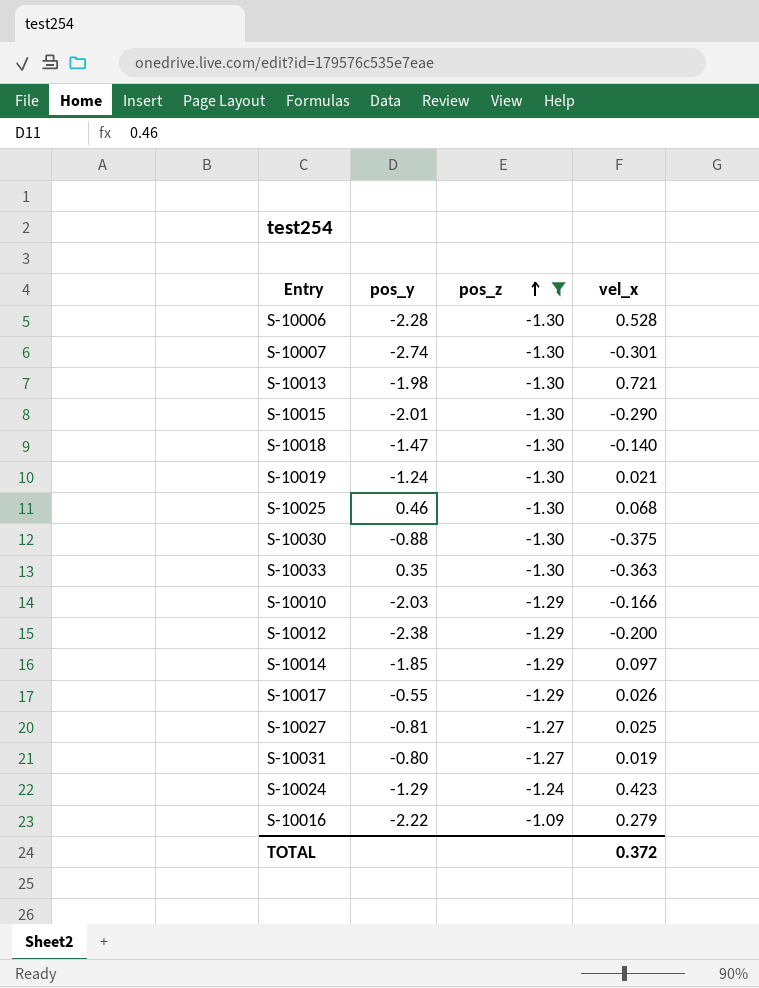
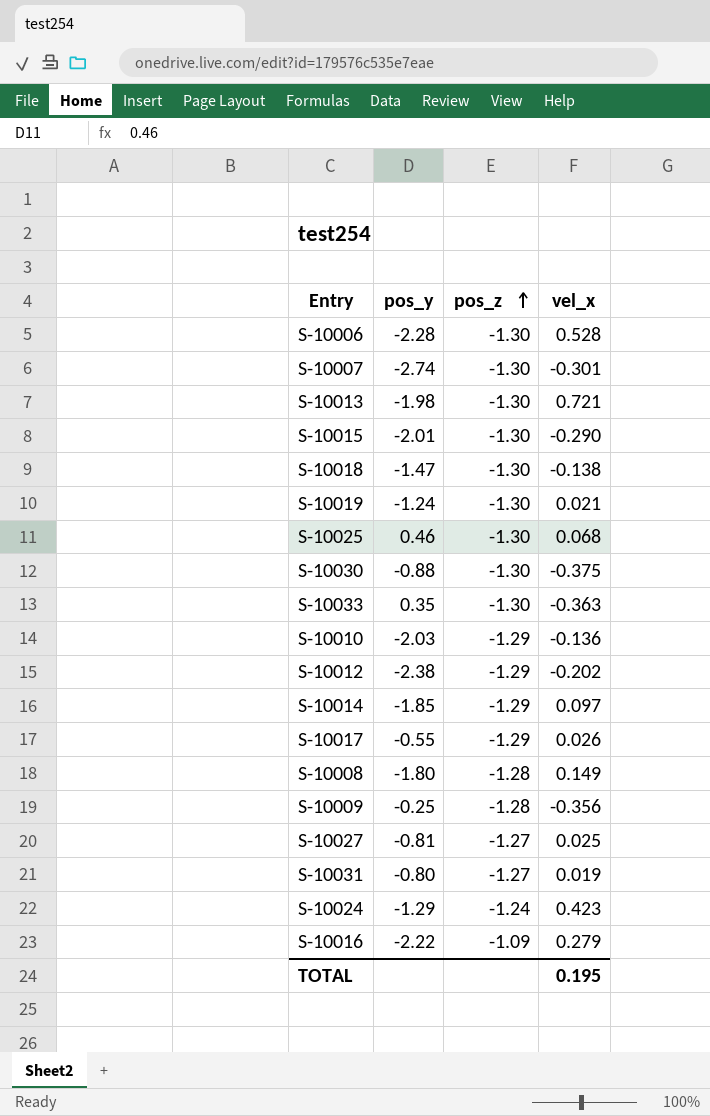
filter: pos_z != -1.28 -> none
S-10018 | vel_x: -0.140 -> -0.138
S-10010 | vel_x: -0.166 -> -0.136
S-10012 | vel_x: -0.200 -> -0.202
TOTAL | vel_x: 0.372 -> 0.195

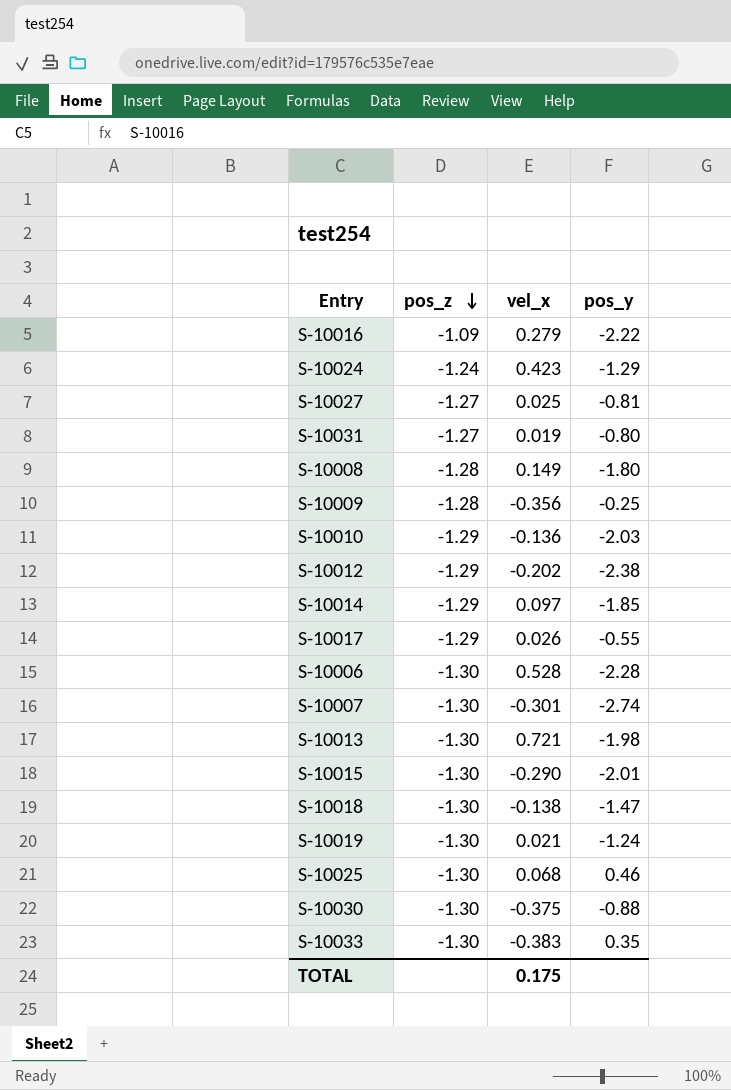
row order: pos_z ascending -> pos_z descending
column pos_y | position: 2 -> 4
S-10033 | vel_x: -0.363 -> -0.383
TOTAL | vel_x: 0.195 -> 0.175

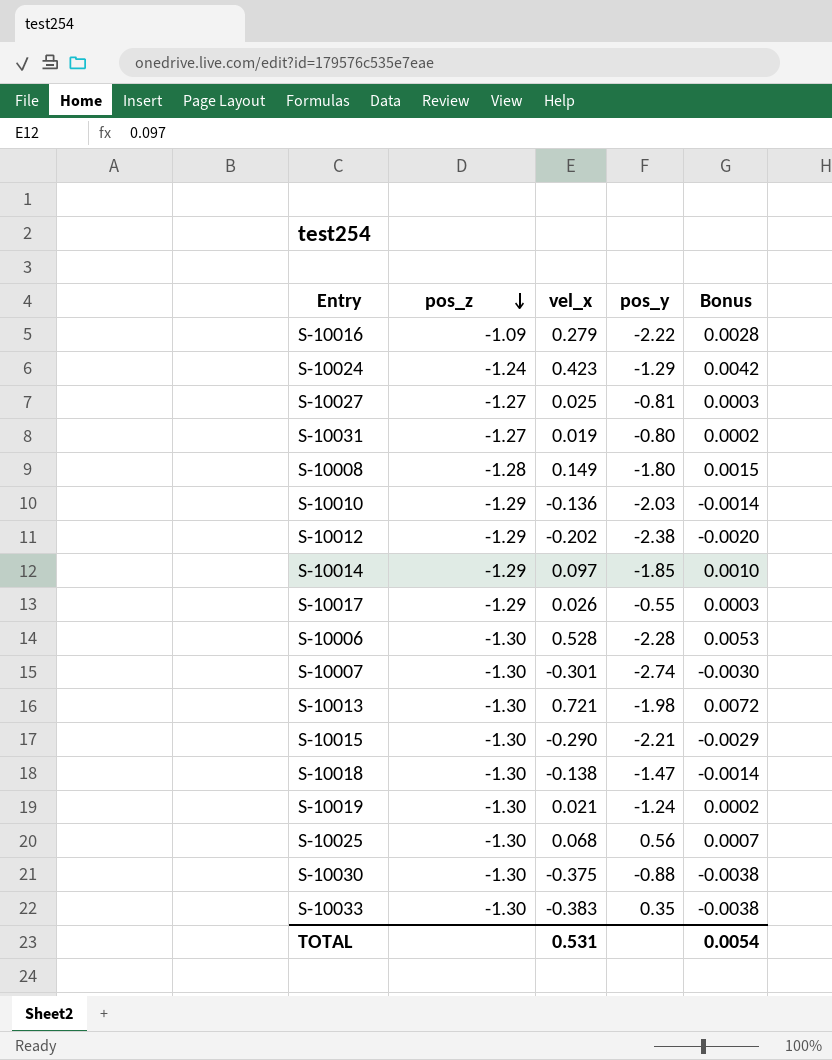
column Bonus | formula: none -> [vel_x] * 0.01
row S-10009: -1.28 | -0.356 | -0.25 -> none
S-10015 | pos_y: -2.01 -> -2.21
S-10025 | pos_y: 0.46 -> 0.56
TOTAL | vel_x: 0.175 -> 0.531

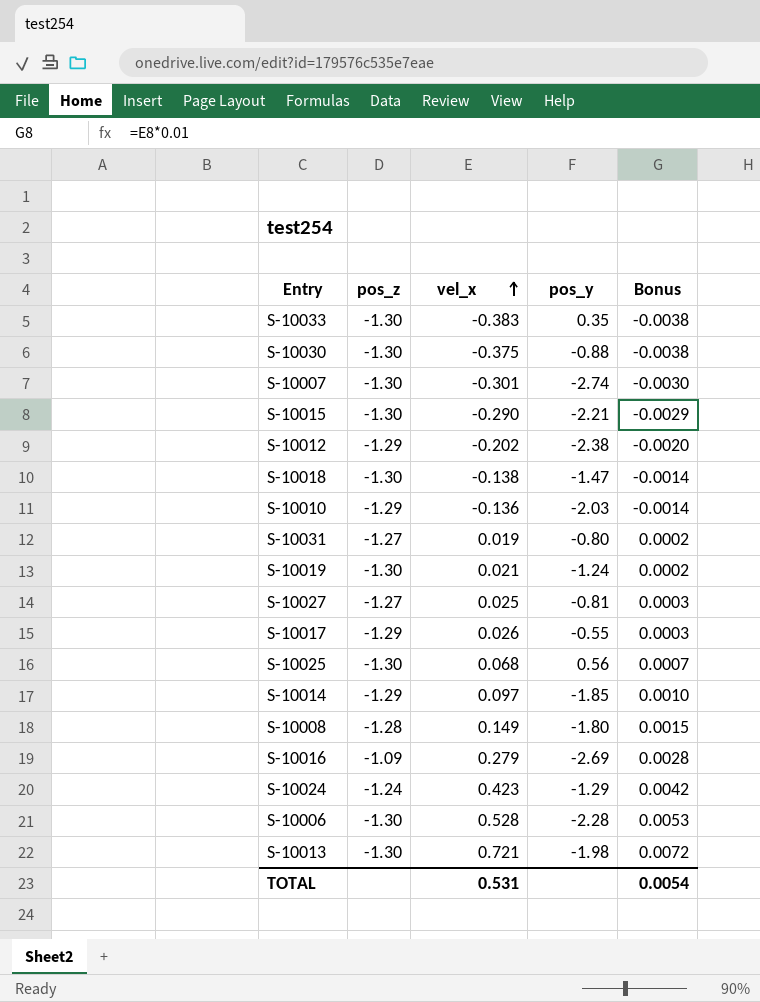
row order: pos_z descending -> vel_x ascending
S-10016 | pos_y: -2.22 -> -2.69

